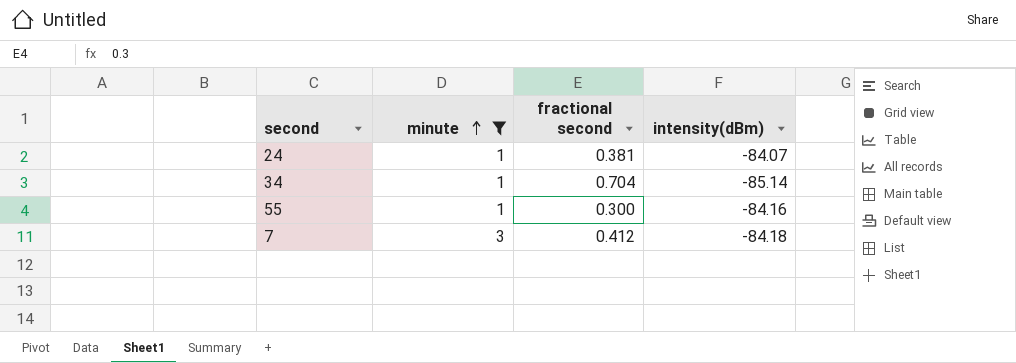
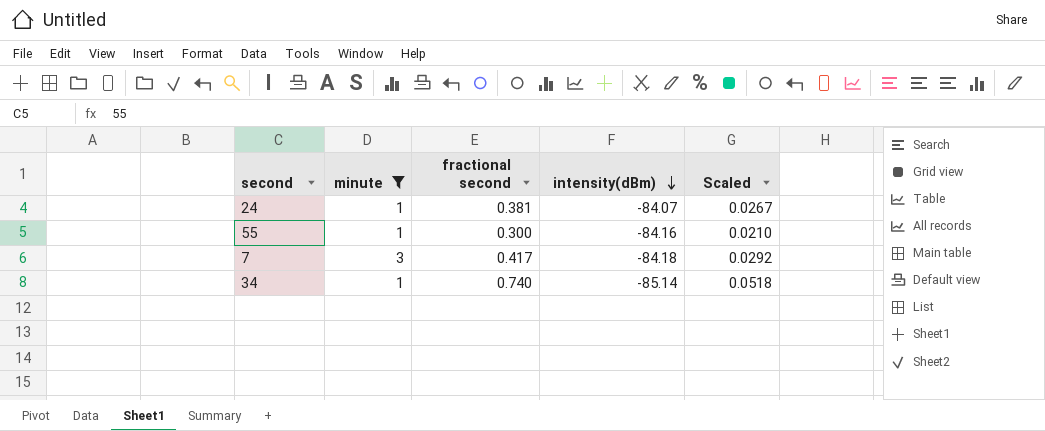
row order: minute ascending -> intensity(dBm) descending
column Scaled | formula: none -> [fractional second] * 0.07
7 | fractional second: 0.412 -> 0.417
34 | fractional second: 0.704 -> 0.740

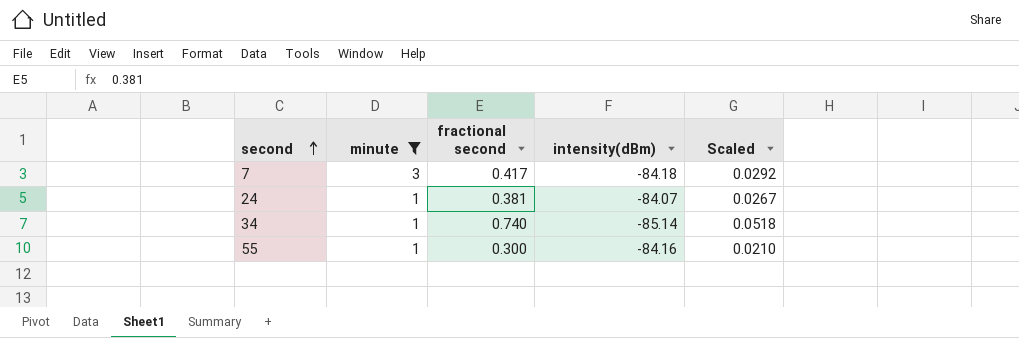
row order: intensity(dBm) descending -> second ascending

